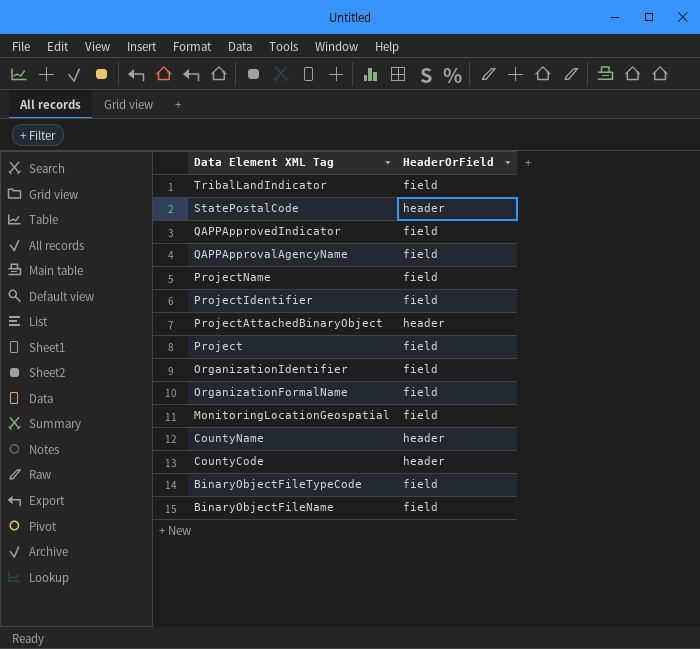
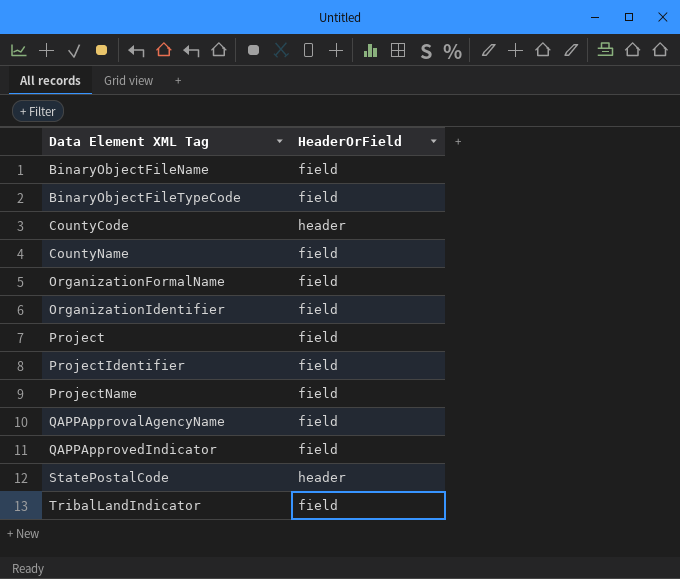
row order: Data Element XML Tag descending -> Data Element XML Tag ascending
row ProjectAttachedBinaryObject: header -> none
row MonitoringLocationGeospatial: field -> none
CountyName | HeaderOrField: header -> field

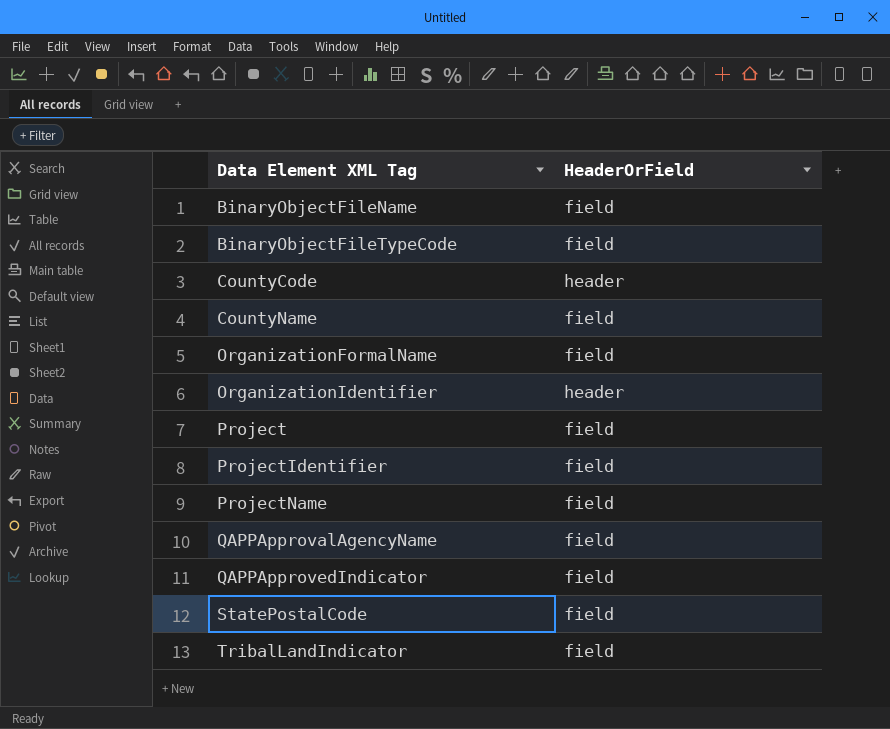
OrganizationIdentifier | HeaderOrField: field -> header
StatePostalCode | HeaderOrField: header -> field

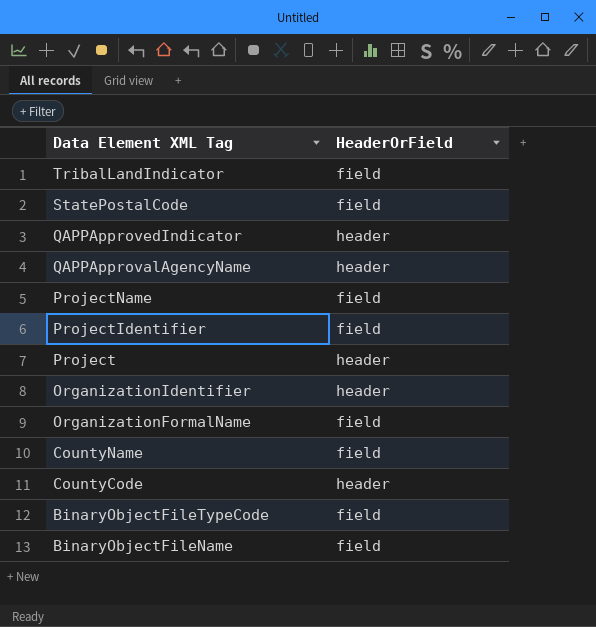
row order: Data Element XML Tag ascending -> Data Element XML Tag descending
QAPPApprovedIndicator | HeaderOrField: field -> header
QAPPApprovalAgencyName | HeaderOrField: field -> header
Project | HeaderOrField: field -> header

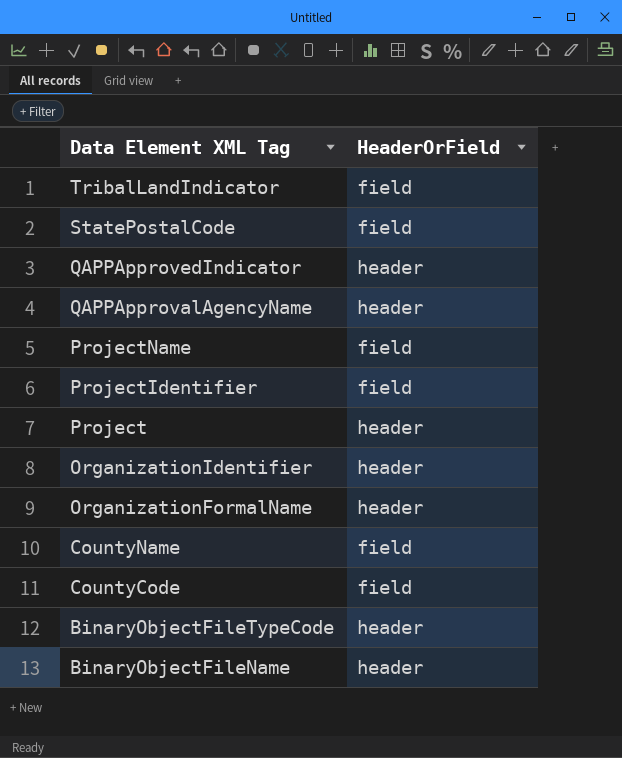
OrganizationFormalName | HeaderOrField: field -> header
CountyCode | HeaderOrField: header -> field
BinaryObjectFileTypeCode | HeaderOrField: field -> header
BinaryObjectFileName | HeaderOrField: field -> header

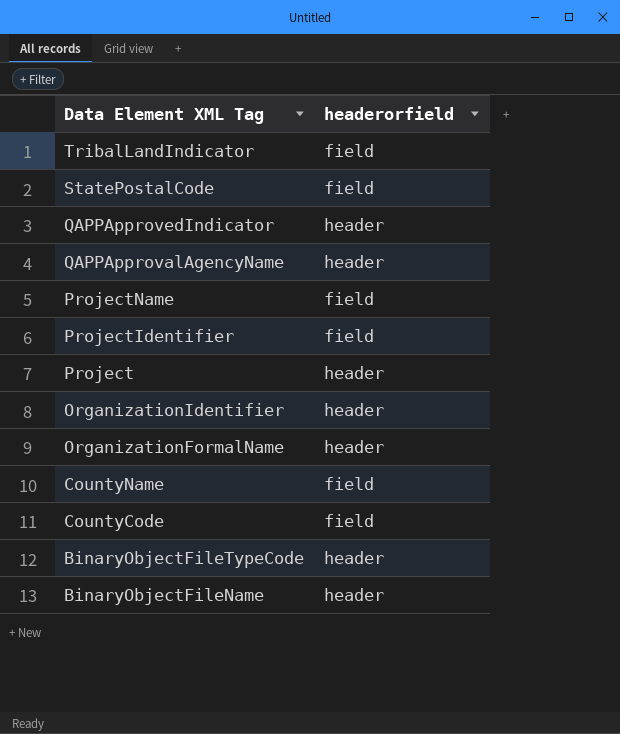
column name: HeaderOrField -> headerorfield

